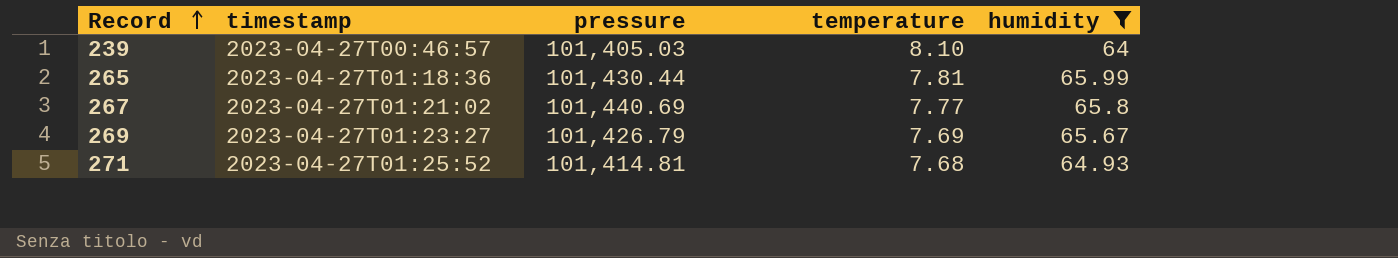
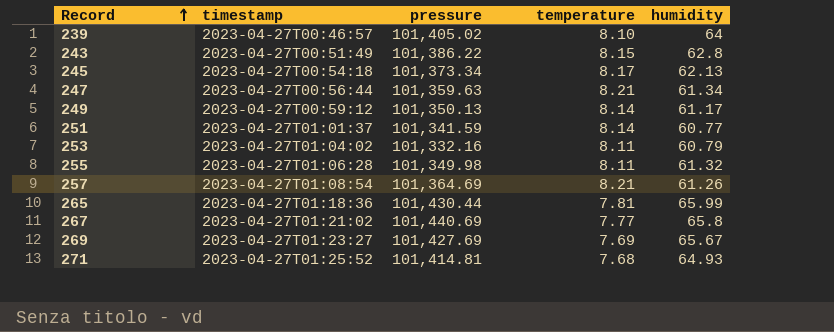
filter: humidity >= 64 -> none
239 | pressure: 101,405.03 -> 101,405.02
269 | pressure: 101,426.79 -> 101,427.69

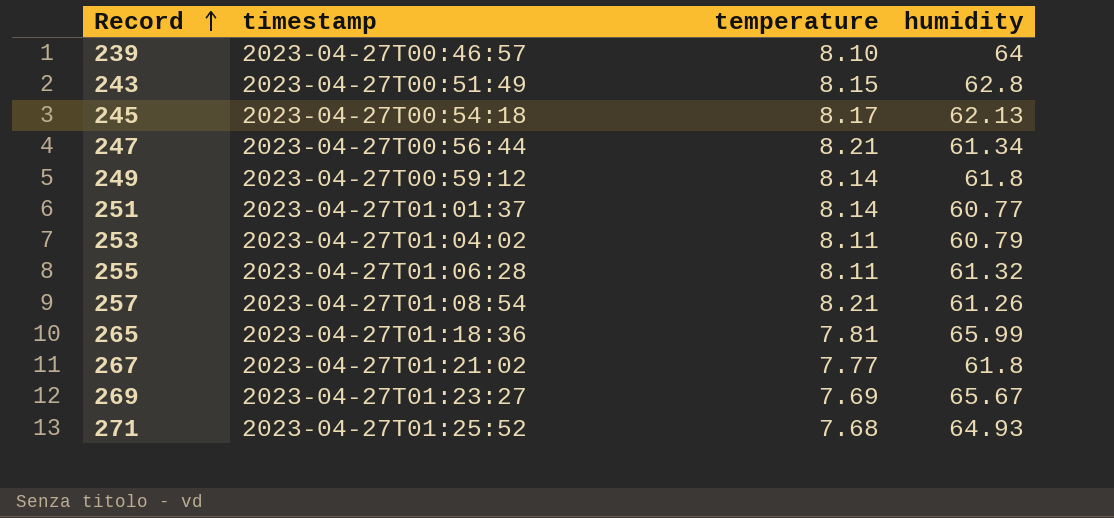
column pressure | position: 3 -> none
249 | humidity: 61.17 -> 61.8
267 | humidity: 65.8 -> 61.8

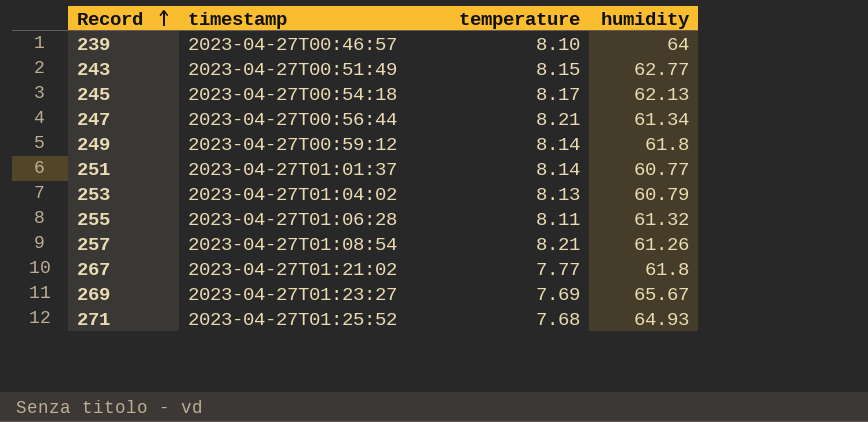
row 265: 2023-04-27T01:18:36 | 7.81 | 65.99 -> none
243 | humidity: 62.8 -> 62.77
253 | temperature: 8.11 -> 8.13

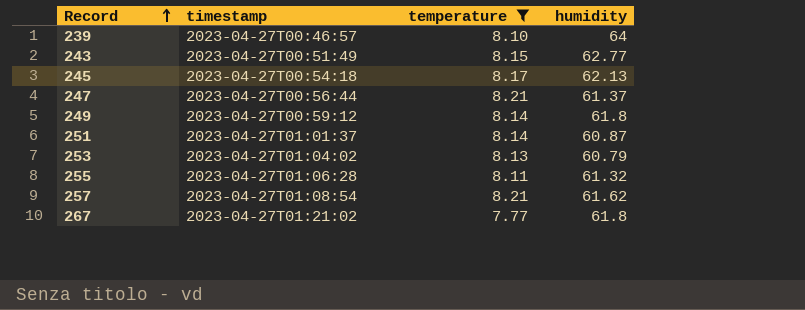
filter: none -> temperature >= 7.77
247 | humidity: 61.34 -> 61.37
251 | humidity: 60.77 -> 60.87
257 | humidity: 61.26 -> 61.62

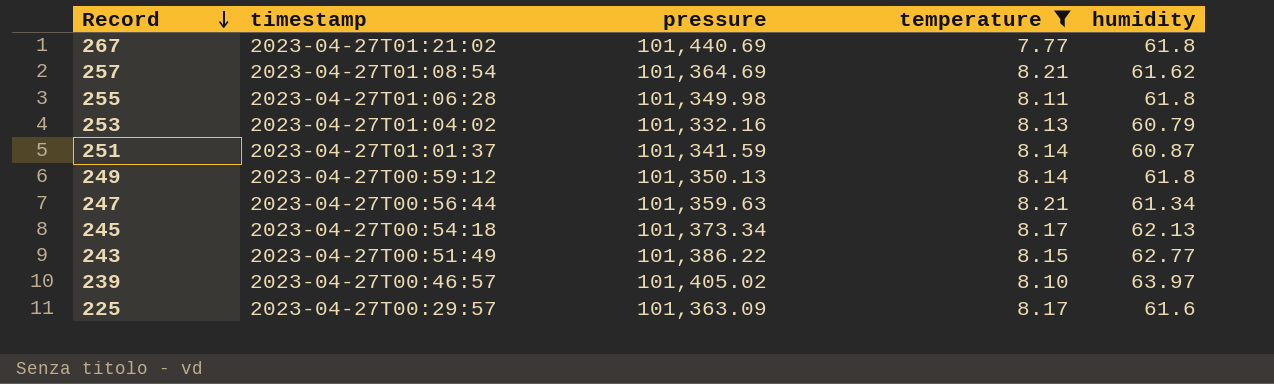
row order: Record ascending -> Record descending
column pressure | position: none -> 3
255 | humidity: 61.32 -> 61.8
247 | humidity: 61.37 -> 61.34
239 | humidity: 64 -> 63.97
row 225: none -> 2023-04-27T00:29:57 | 101,363.09 | 8.17 | 61.6

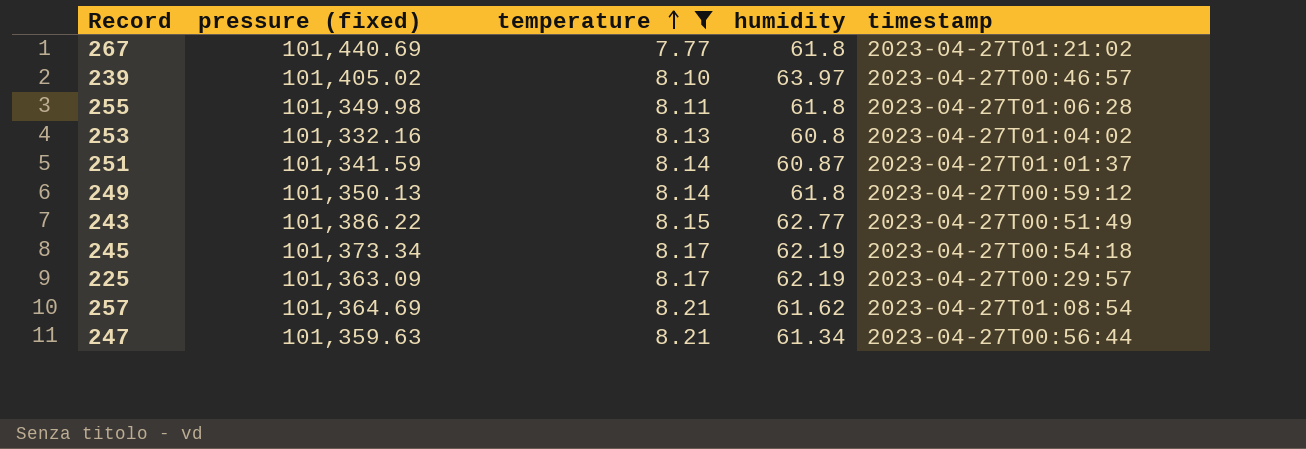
row order: Record descending -> temperature ascending
column name: pressure -> pressure (fixed)
column timestamp | position: 2 -> 5
253 | humidity: 60.79 -> 60.8
245 | humidity: 62.13 -> 62.19
225 | humidity: 61.6 -> 62.19

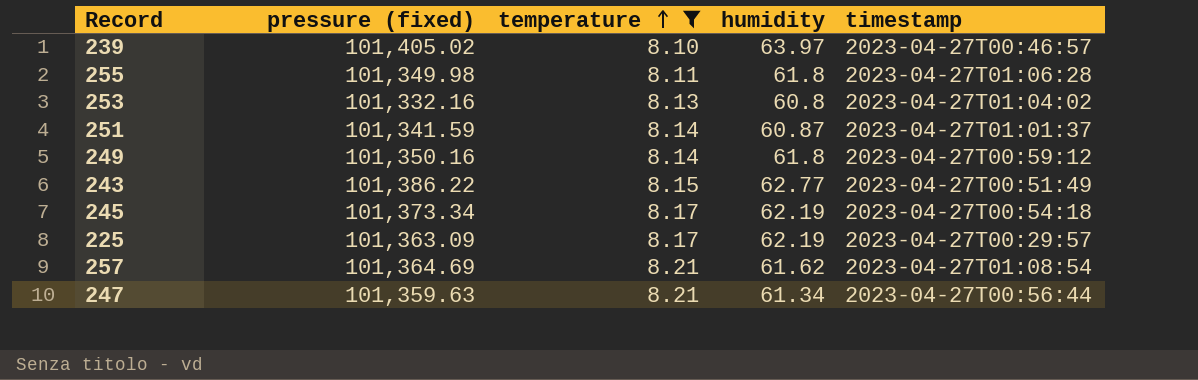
row 267: 101,440.69 | 7.77 | 61.8 | 2023-04-27T01:21:02 -> none
249 | pressure (fixed): 101,350.13 -> 101,350.16

